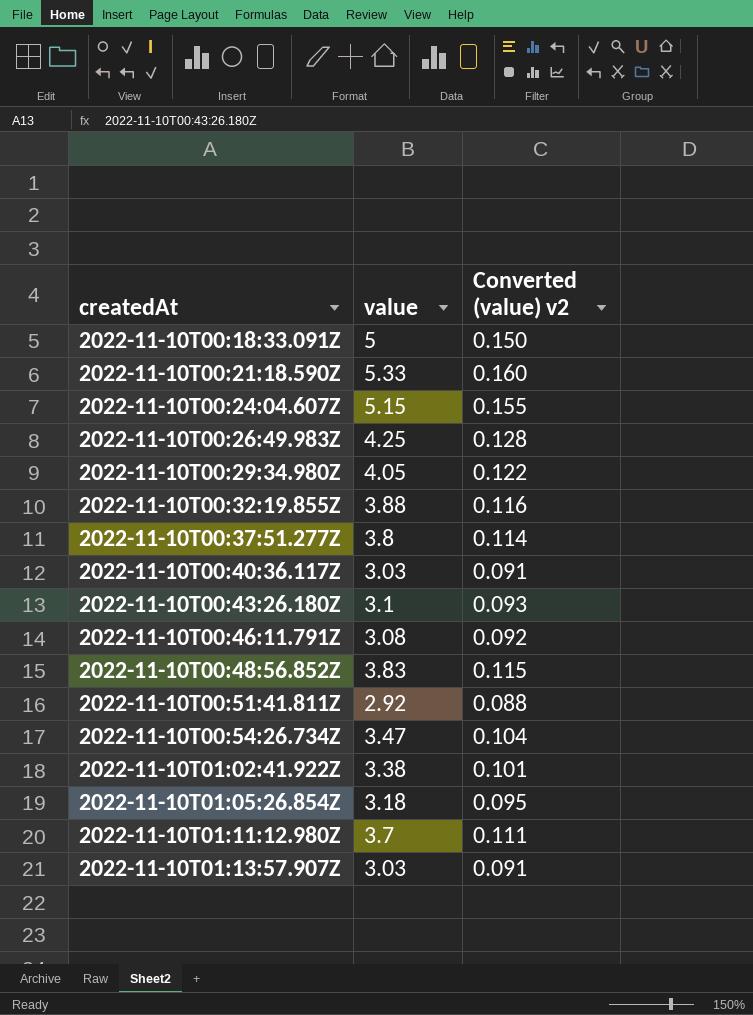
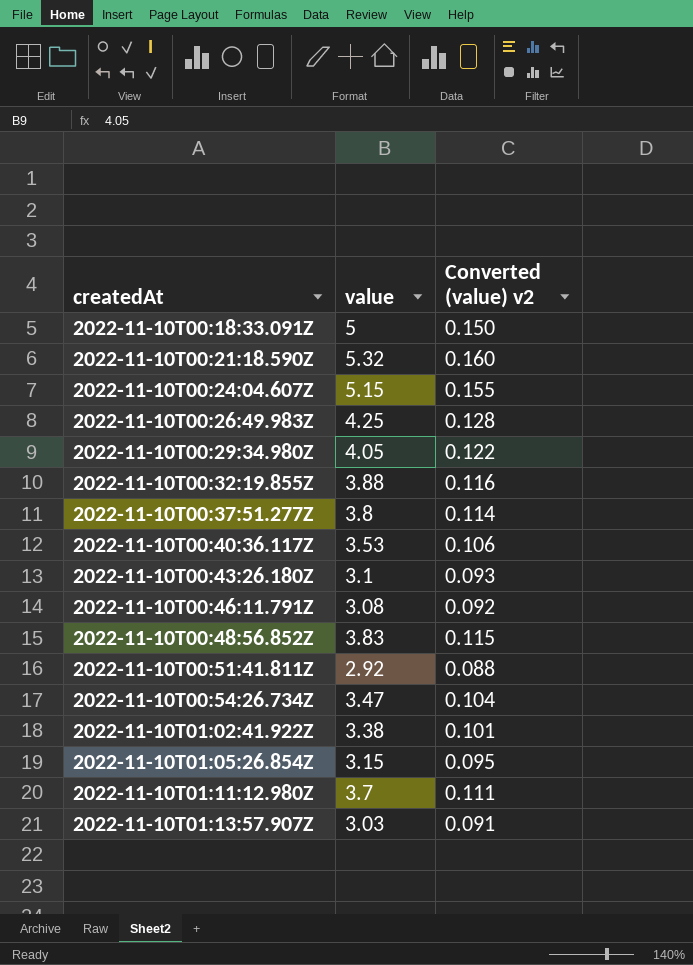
2022-11-10T00:21:18.590Z | value: 5.33 -> 5.32
2022-11-10T00:40:36.117Z | value: 3.03 -> 3.53
2022-11-10T00:40:36.117Z | Converted (value) v2: 0.091 -> 0.106
2022-11-10T01:05:26.854Z | value: 3.18 -> 3.15

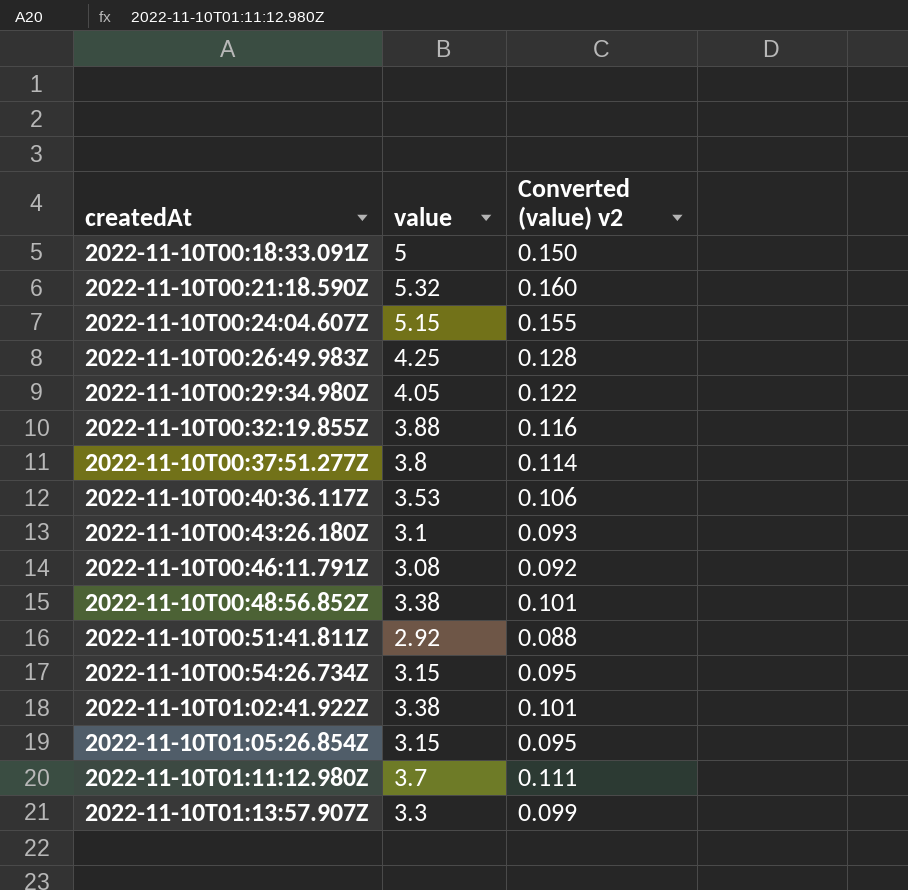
2022-11-10T00:48:56.852Z | value: 3.83 -> 3.38
2022-11-10T00:48:56.852Z | Converted (value) v2: 0.115 -> 0.101
2022-11-10T00:54:26.734Z | value: 3.47 -> 3.15
2022-11-10T00:54:26.734Z | Converted (value) v2: 0.104 -> 0.095
2022-11-10T01:13:57.907Z | value: 3.03 -> 3.3
2022-11-10T01:13:57.907Z | Converted (value) v2: 0.091 -> 0.099

